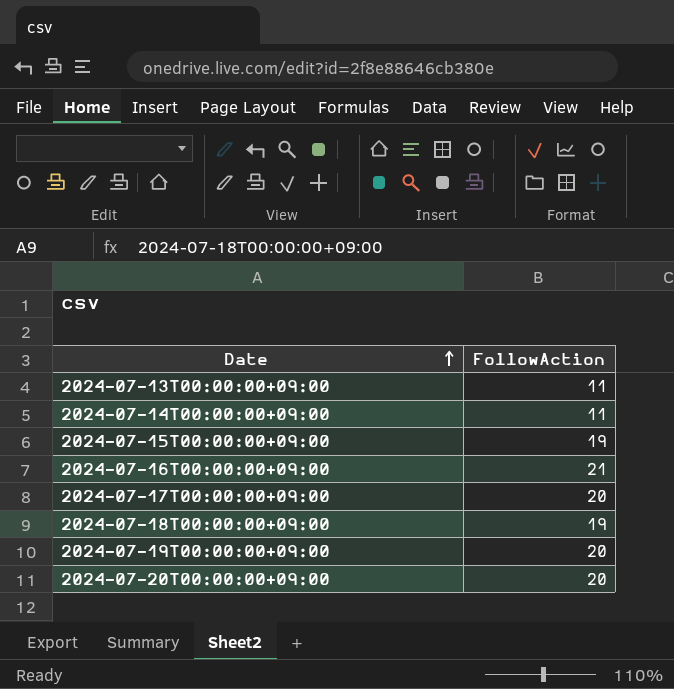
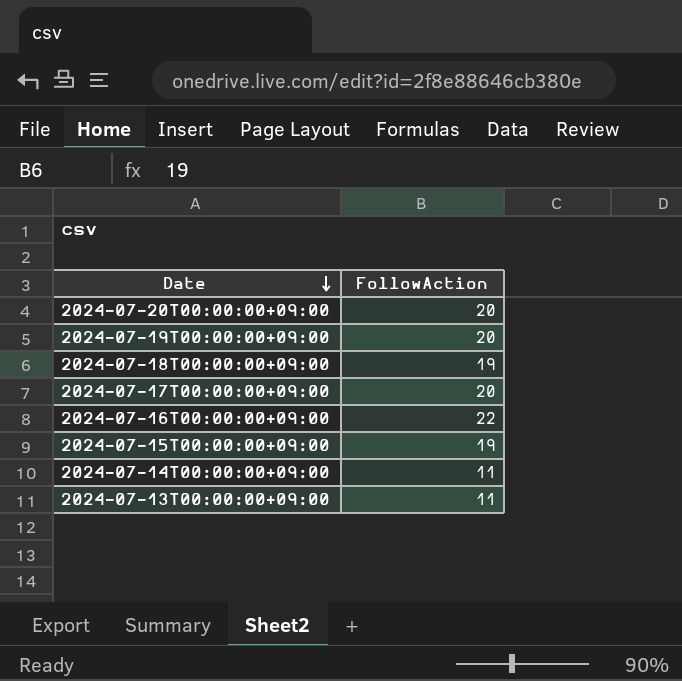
row order: Date ascending -> Date descending
2024-07-16T00:00:00+09:00 | FollowAction: 21 -> 22

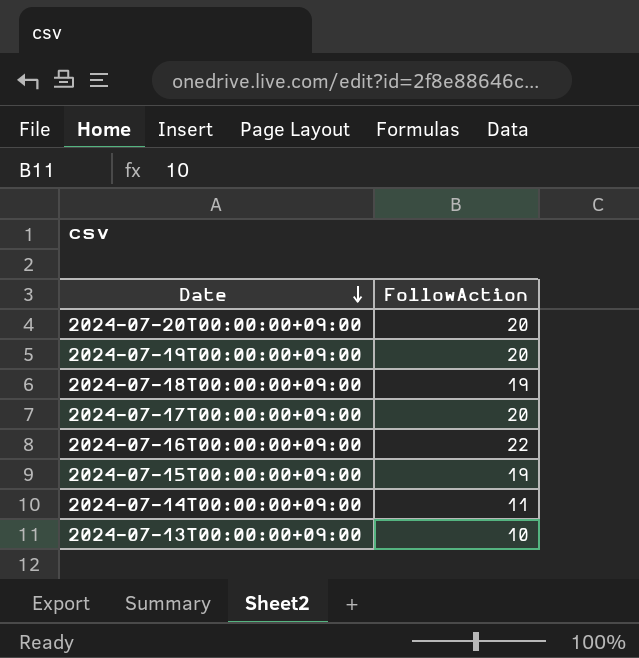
2024-07-13T00:00:00+09:00 | FollowAction: 11 -> 10

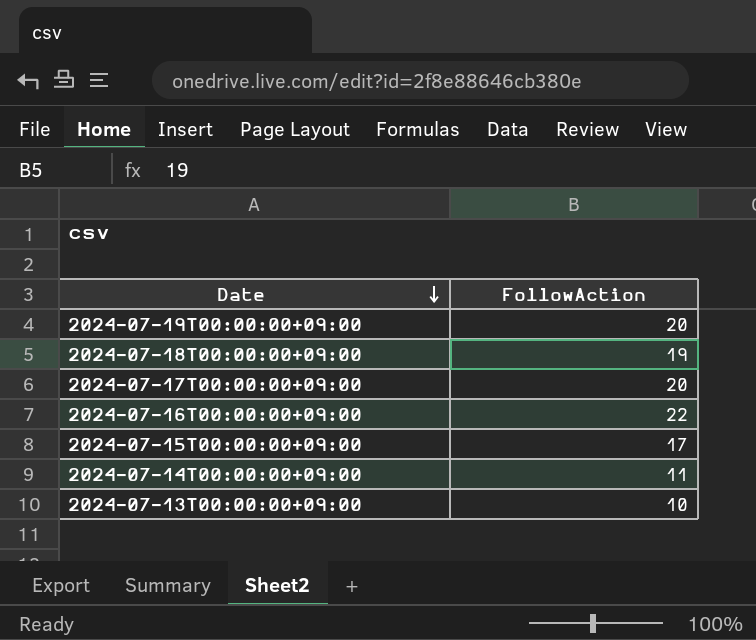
row 2024-07-20T00:00:00+09:00: 20 -> none
2024-07-15T00:00:00+09:00 | FollowAction: 19 -> 17

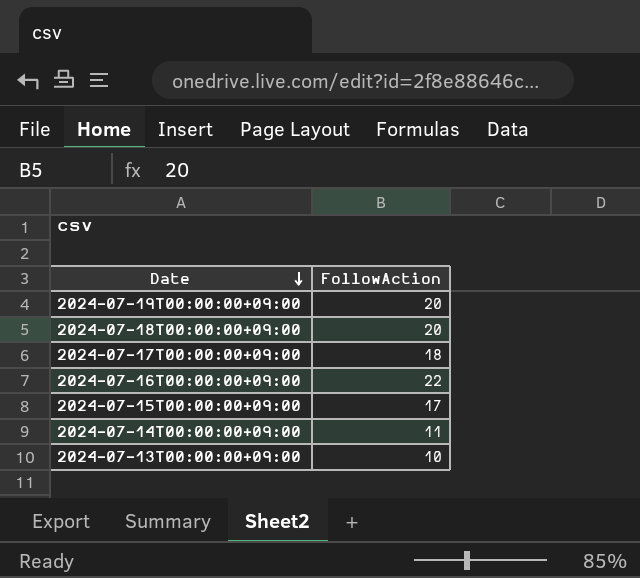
2024-07-18T00:00:00+09:00 | FollowAction: 19 -> 20
2024-07-17T00:00:00+09:00 | FollowAction: 20 -> 18

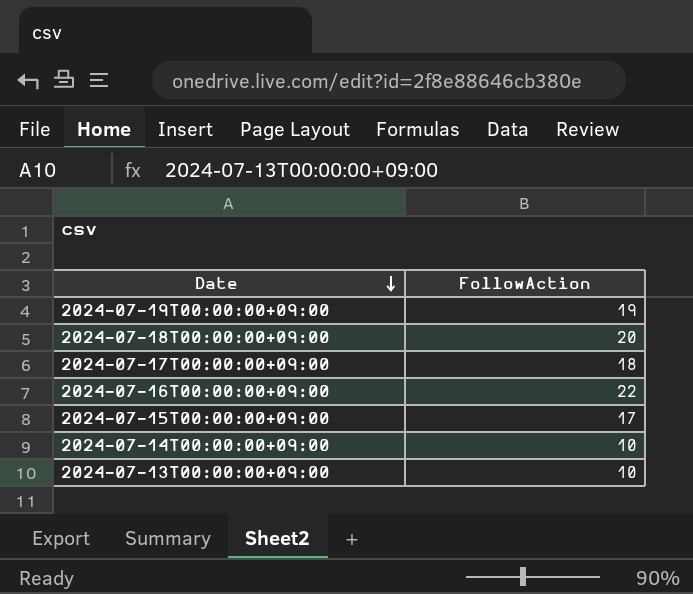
2024-07-19T00:00:00+09:00 | FollowAction: 20 -> 19
2024-07-14T00:00:00+09:00 | FollowAction: 11 -> 10

